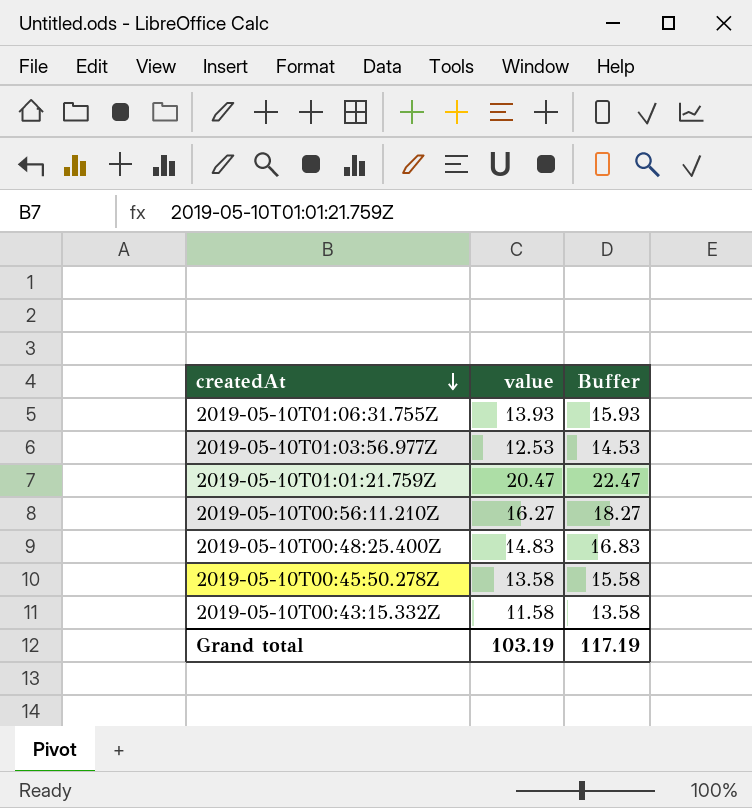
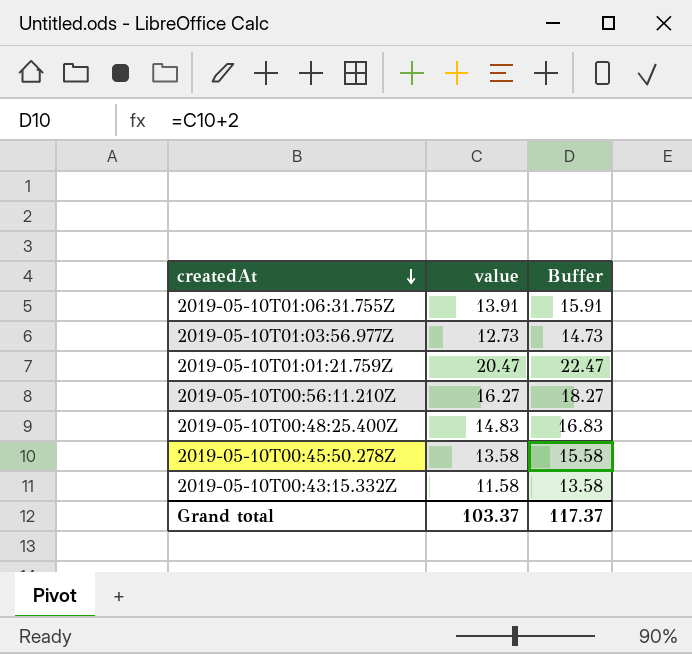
2019-05-10T01:06:31.755Z | value: 13.93 -> 13.91
2019-05-10T01:06:31.755Z | Buffer: 15.93 -> 15.91
2019-05-10T01:03:56.977Z | value: 12.53 -> 12.73
2019-05-10T01:03:56.977Z | Buffer: 14.53 -> 14.73
Grand total | value: 103.19 -> 103.37
Grand total | Buffer: 117.19 -> 117.37

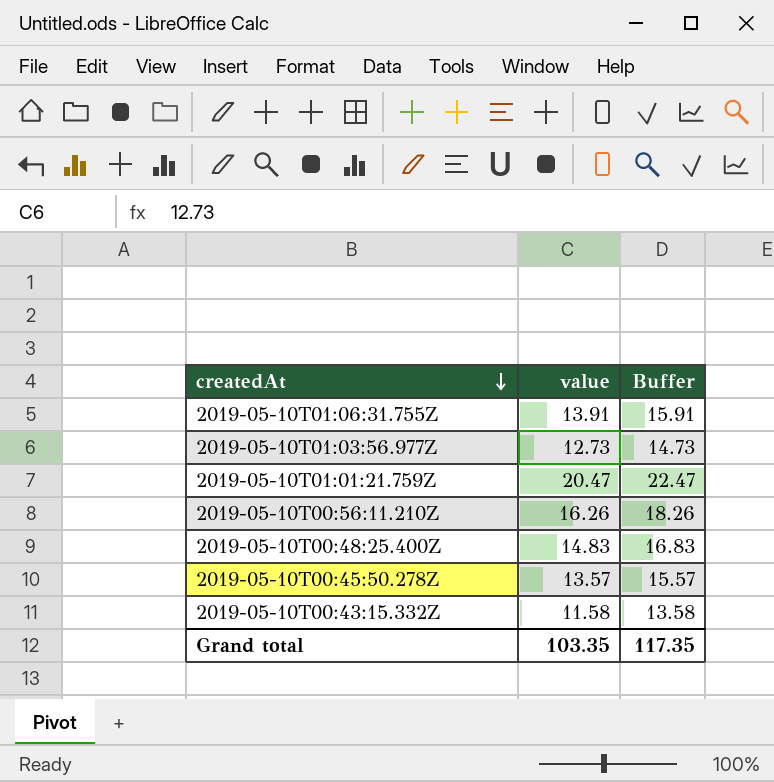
2019-05-10T00:56:11.210Z | value: 16.27 -> 16.26
2019-05-10T00:56:11.210Z | Buffer: 18.27 -> 18.26
2019-05-10T00:45:50.278Z | value: 13.58 -> 13.57
2019-05-10T00:45:50.278Z | Buffer: 15.58 -> 15.57
Grand total | value: 103.37 -> 103.35
Grand total | Buffer: 117.37 -> 117.35

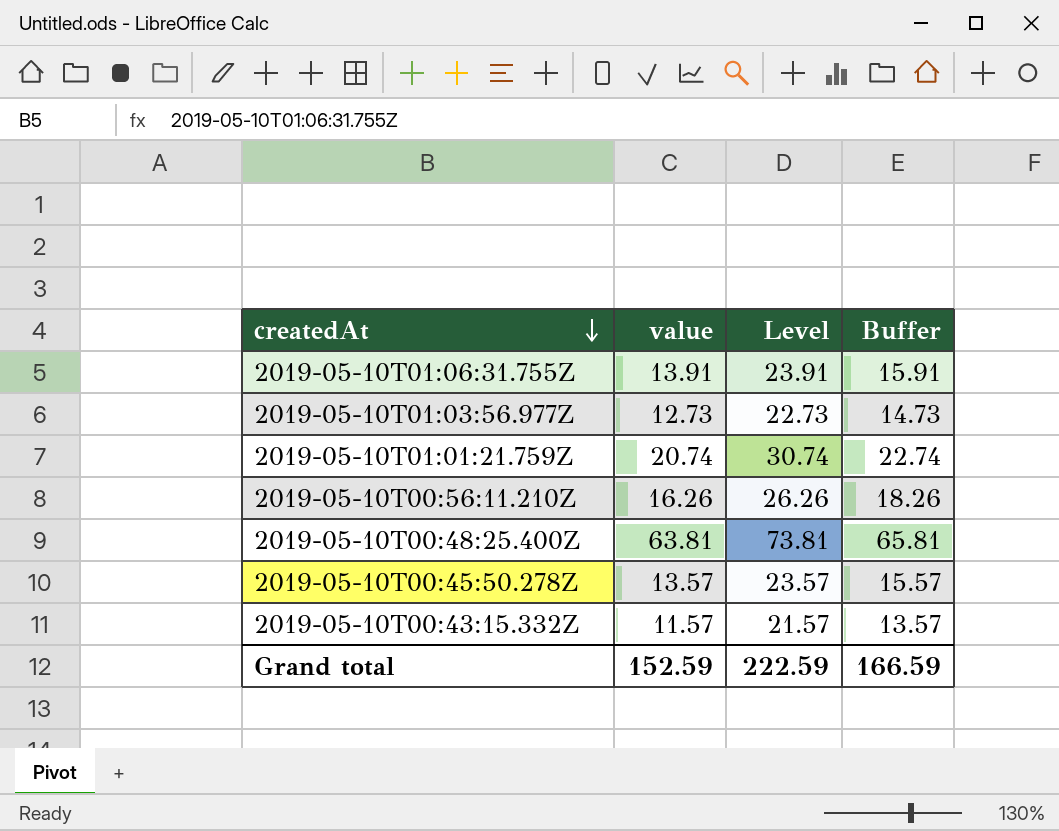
column Level | formula: none -> [value] + 10
2019-05-10T01:01:21.759Z | value: 20.47 -> 20.74
2019-05-10T01:01:21.759Z | Buffer: 22.47 -> 22.74
2019-05-10T00:48:25.400Z | value: 14.83 -> 63.81
2019-05-10T00:48:25.400Z | Buffer: 16.83 -> 65.81
2019-05-10T00:43:15.332Z | value: 11.58 -> 11.57
2019-05-10T00:43:15.332Z | Buffer: 13.58 -> 13.57
Grand total | value: 103.35 -> 152.59
Grand total | Buffer: 117.35 -> 166.59

